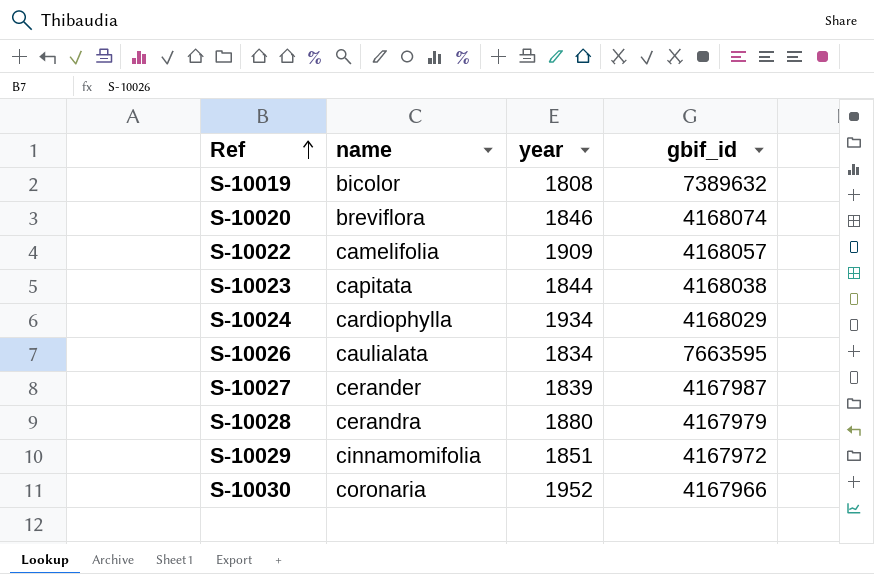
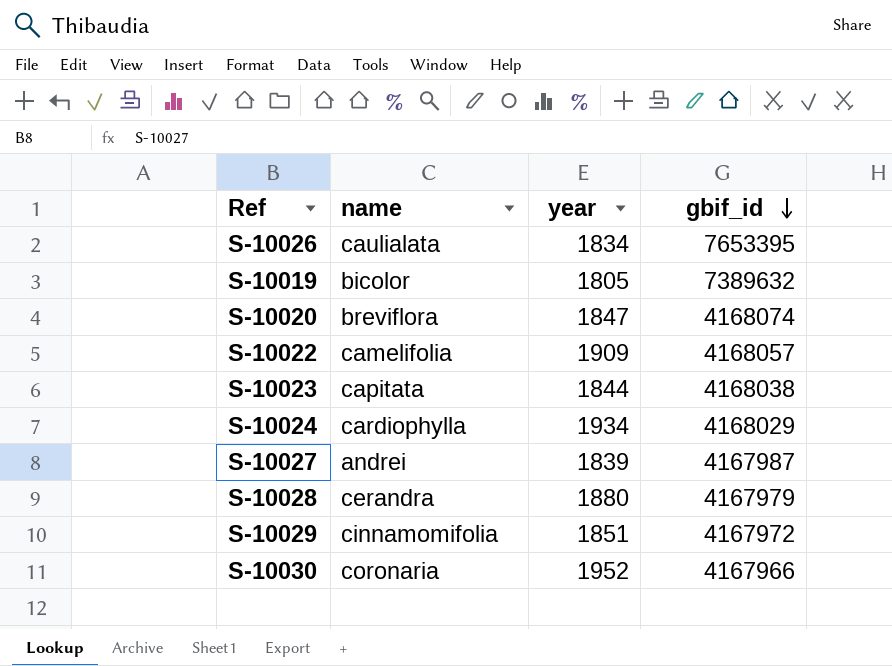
row order: Ref ascending -> gbif_id descending
S-10026 | gbif_id: 7663595 -> 7653395
S-10019 | year: 1808 -> 1805
S-10020 | year: 1846 -> 1847
S-10027 | name: cerander -> andrei

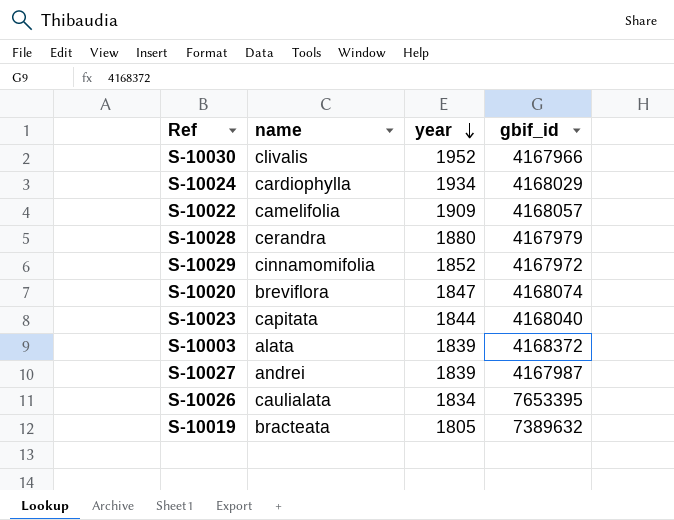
row order: gbif_id descending -> year descending
S-10030 | name: coronaria -> clivalis
S-10029 | year: 1851 -> 1852
S-10023 | gbif_id: 4168038 -> 4168040
row S-10003: none -> alata | 1839 | 4168372
S-10019 | name: bicolor -> bracteata

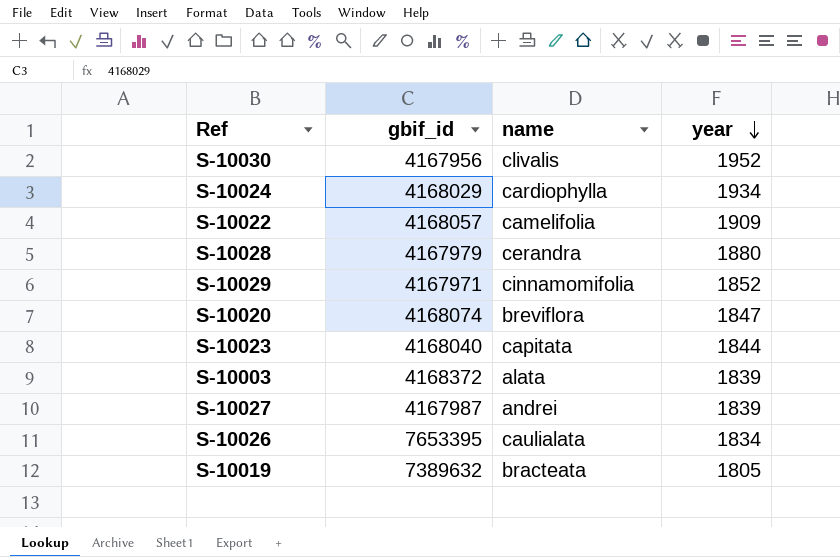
column gbif_id | position: 4 -> 2
S-10030 | gbif_id: 4167966 -> 4167956
S-10029 | gbif_id: 4167972 -> 4167971

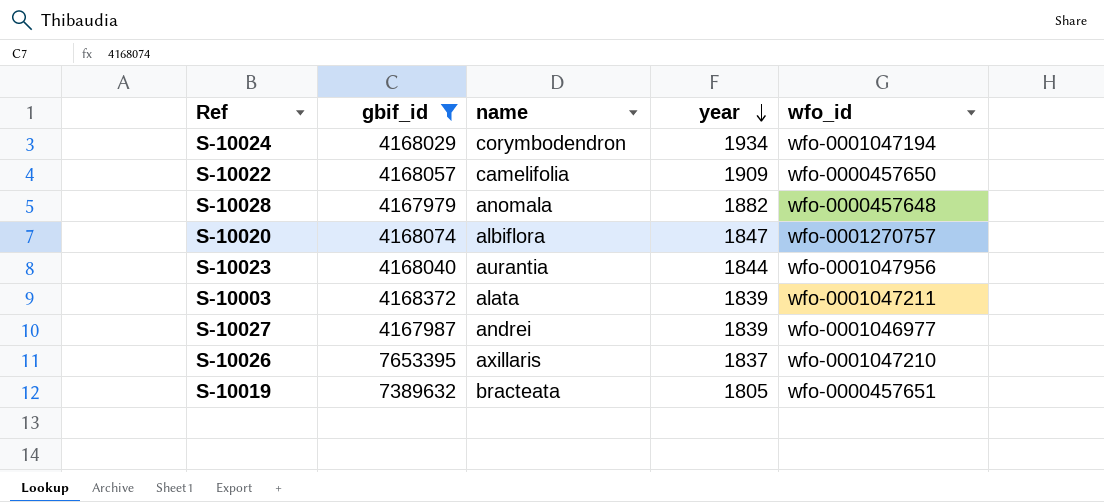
filter: none -> gbif_id >= 4167979
column wfo_id | position: none -> 5
S-10024 | name: cardiophylla -> corymbodendron
S-10028 | name: cerandra -> anomala
S-10028 | year: 1880 -> 1882
S-10020 | name: breviflora -> albiflora
S-10023 | name: capitata -> aurantia
S-10026 | name: caulialata -> axillaris
S-10026 | year: 1834 -> 1837

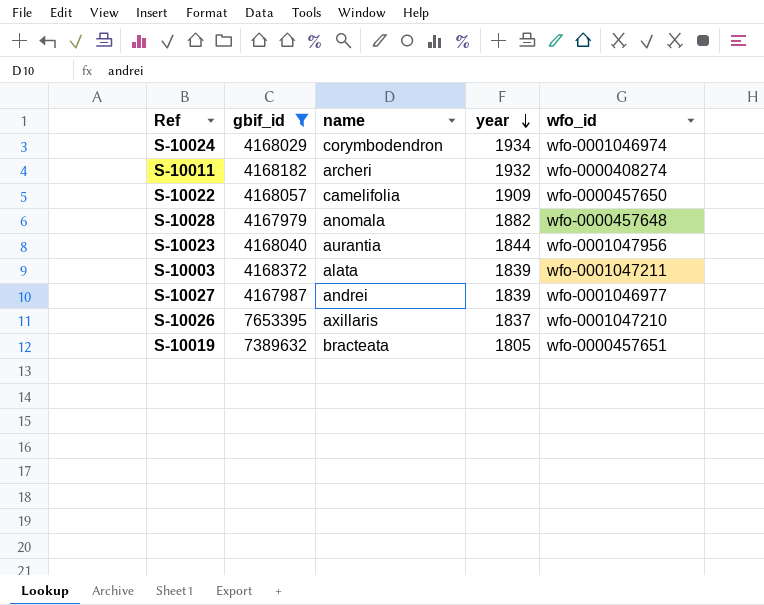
row S-10020: 4168074 | albiflora | 1847 | wfo-0001270757 -> none
S-10024 | wfo_id: wfo-0001047194 -> wfo-0001046974
row S-10011: none -> 4168182 | archeri | 1932 | wfo-0000408274

